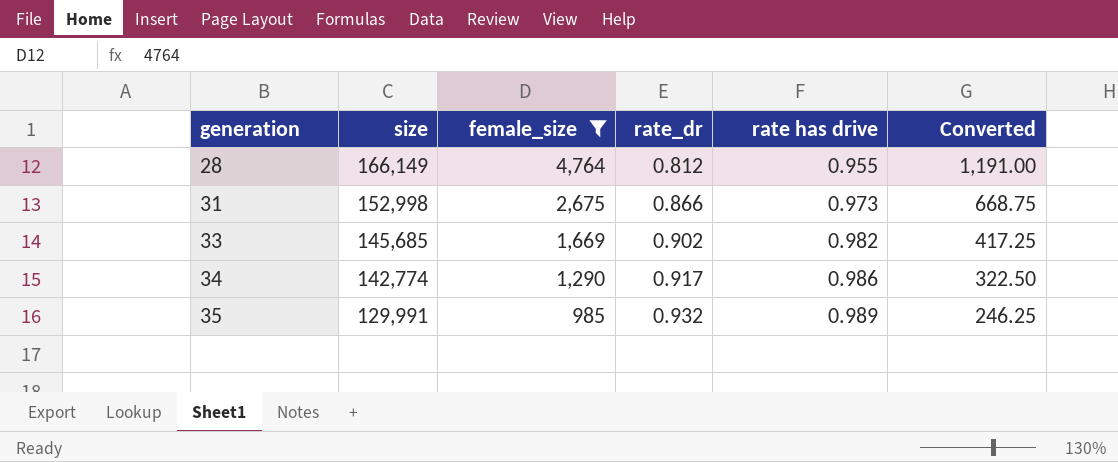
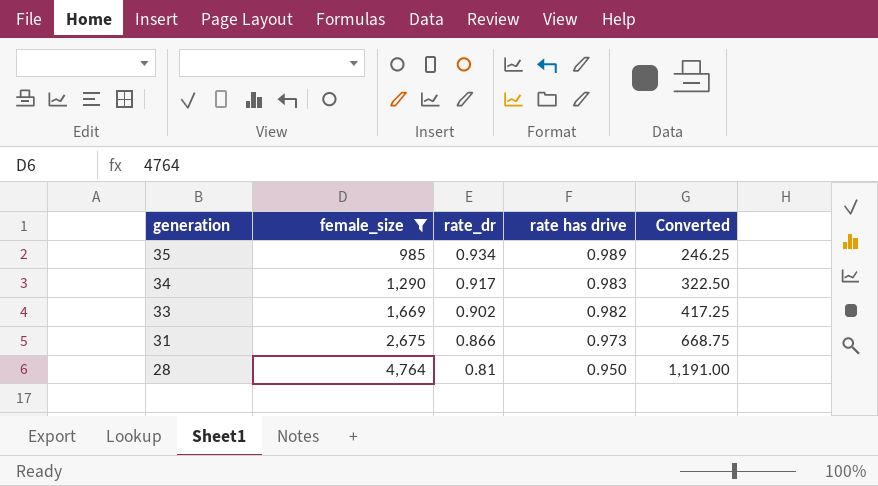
row order: generation ascending -> generation descending
column size | position: 2 -> none
35 | rate_dr: 0.932 -> 0.934
34 | rate has drive: 0.986 -> 0.983
28 | rate_dr: 0.812 -> 0.81
28 | rate has drive: 0.955 -> 0.950

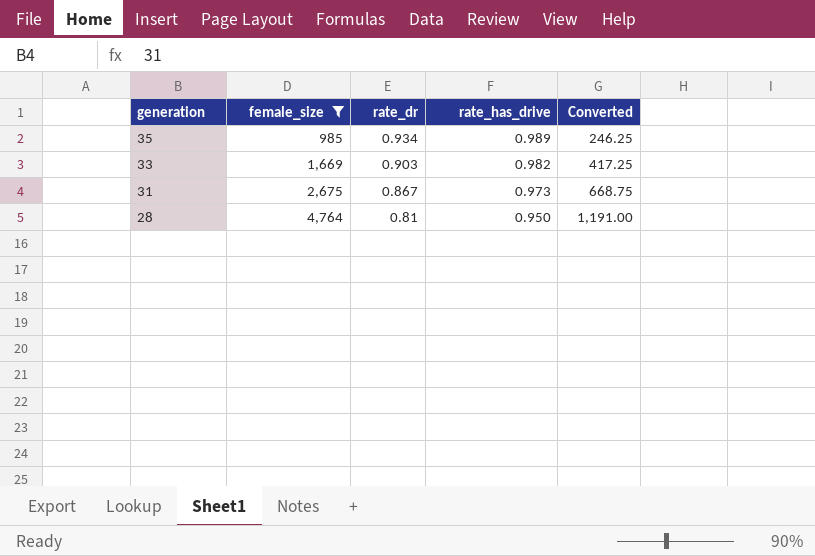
column name: rate has drive -> rate_has_drive
row 34: 1,290 | 0.917 | 0.983 | 322.50 -> none
33 | rate_dr: 0.902 -> 0.903
31 | rate_dr: 0.866 -> 0.867

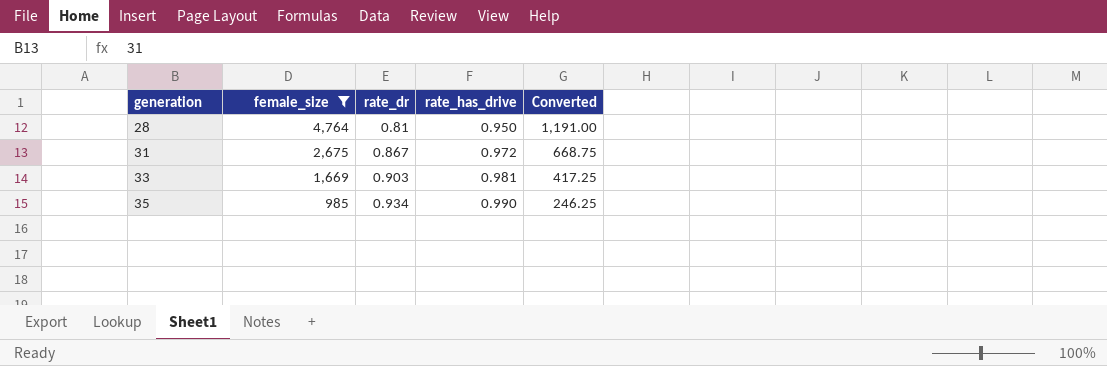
row order: generation descending -> generation ascending
31 | rate_has_drive: 0.973 -> 0.972
33 | rate_has_drive: 0.982 -> 0.981
35 | rate_has_drive: 0.989 -> 0.990

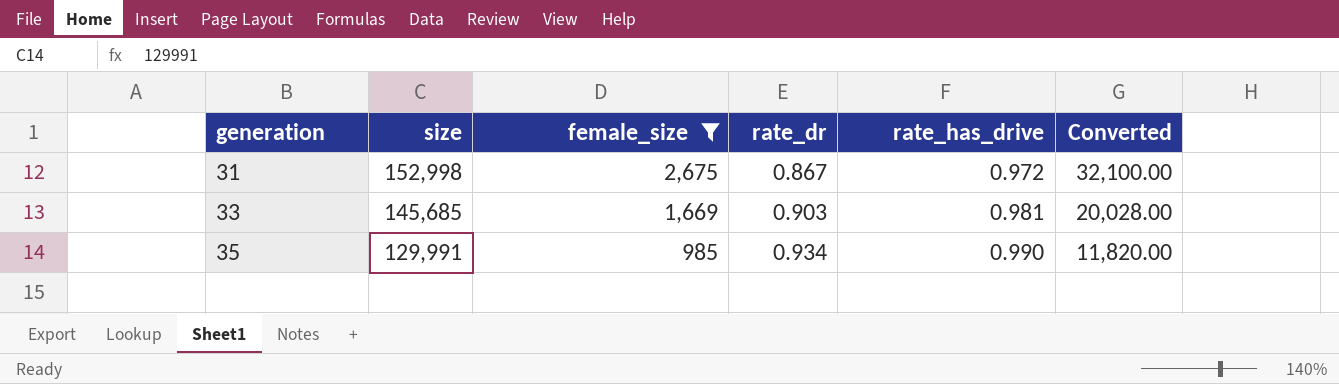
column size | position: none -> 2
column Converted | formula: [female_size] * 0.25 -> [female_size] * 12
row 28: 4,764 | 0.81 | 0.950 | 1,191.00 -> none

